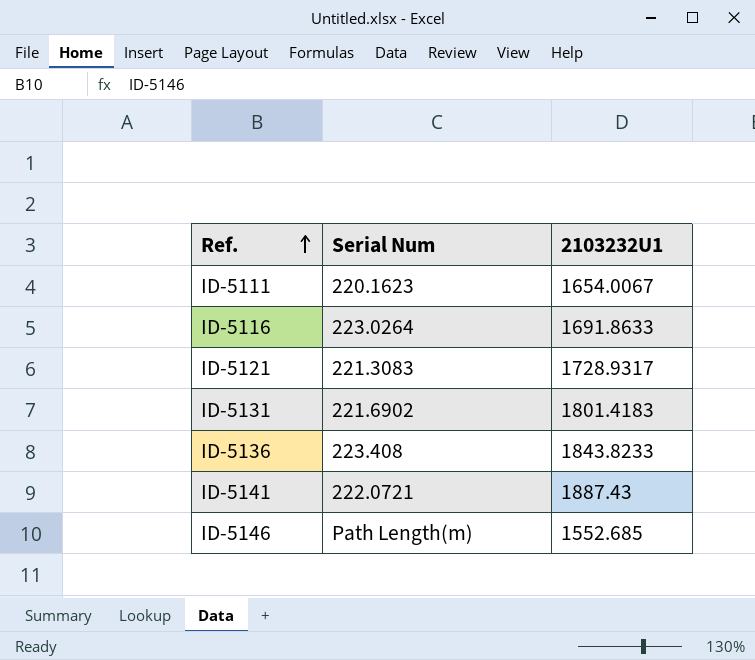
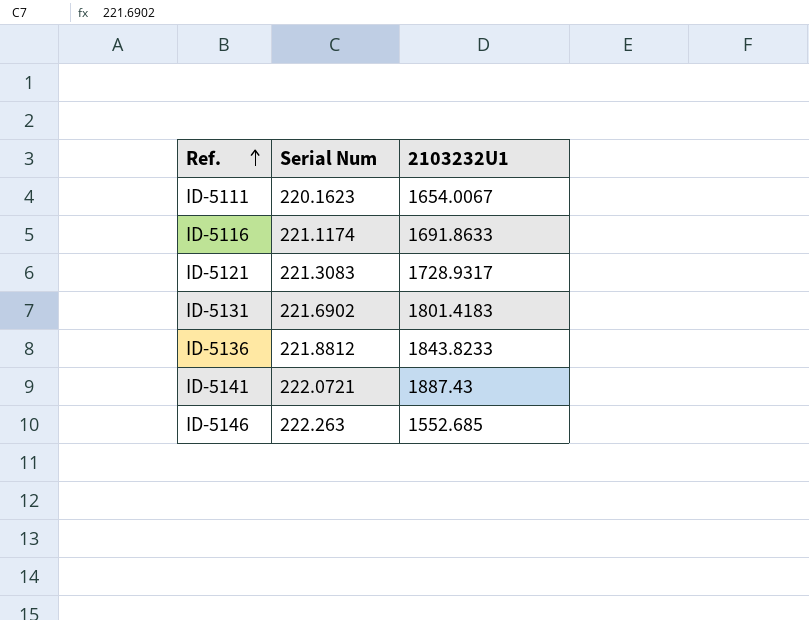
ID-5116 | Serial Num: 223.0264 -> 221.1174
ID-5136 | Serial Num: 223.408 -> 221.8812
ID-5146 | Serial Num: Path Length(m) -> 222.263

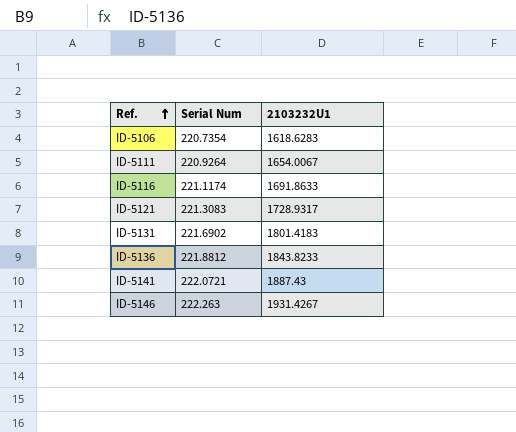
row ID-5106: none -> 220.7354 | 1618.6283
ID-5111 | Serial Num: 220.1623 -> 220.9264
ID-5146 | 2103232U1: 1552.685 -> 1931.4267

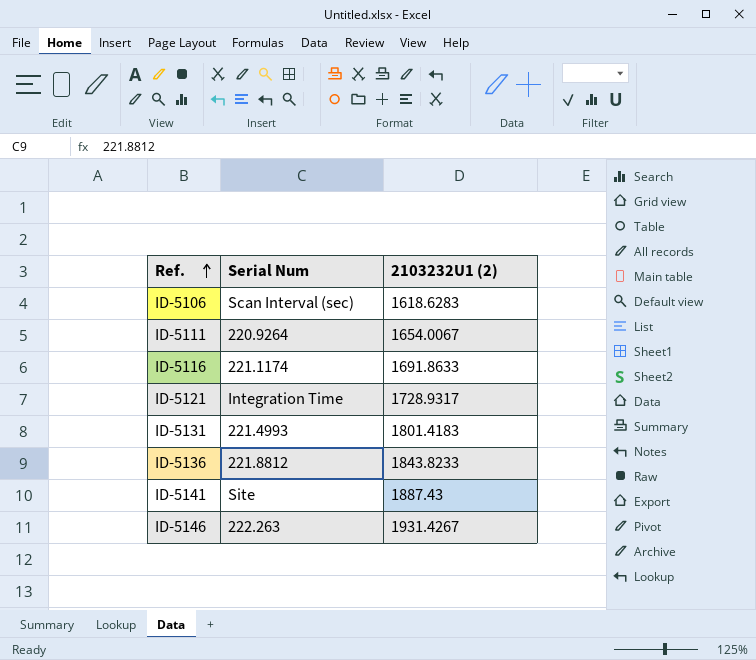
column name: 2103232U1 -> 2103232U1 (2)
ID-5106 | Serial Num: 220.7354 -> Scan Interval (sec)
ID-5121 | Serial Num: 221.3083 -> Integration Time
ID-5131 | Serial Num: 221.6902 -> 221.4993
ID-5141 | Serial Num: 222.0721 -> Site

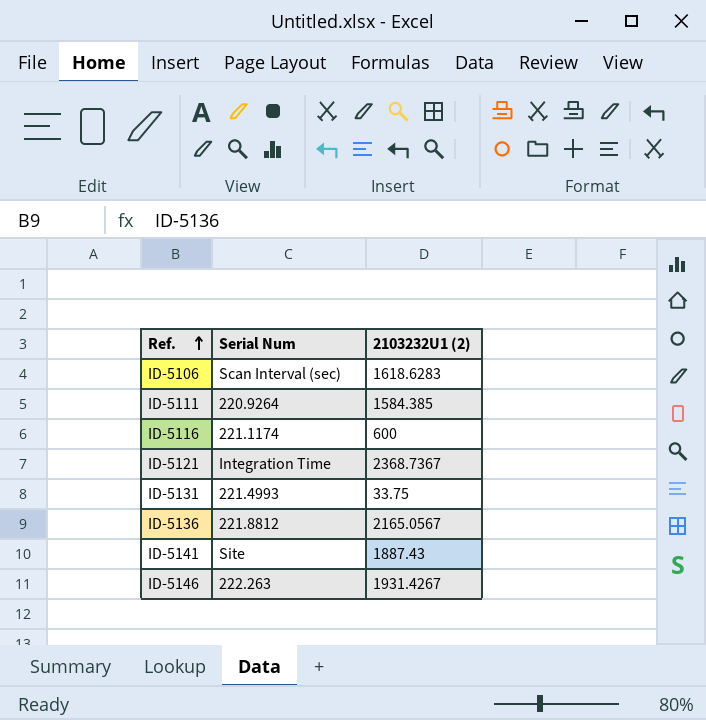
ID-5111 | 2103232U1 (2): 1654.0067 -> 1584.385
ID-5116 | 2103232U1 (2): 1691.8633 -> 600
ID-5121 | 2103232U1 (2): 1728.9317 -> 2368.7367
ID-5131 | 2103232U1 (2): 1801.4183 -> 33.75
ID-5136 | 2103232U1 (2): 1843.8233 -> 2165.0567

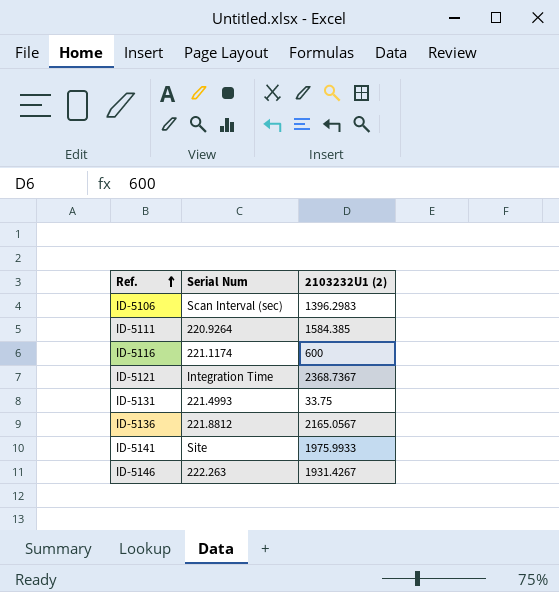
ID-5106 | 2103232U1 (2): 1618.6283 -> 1396.2983
ID-5141 | 2103232U1 (2): 1887.43 -> 1975.9933

